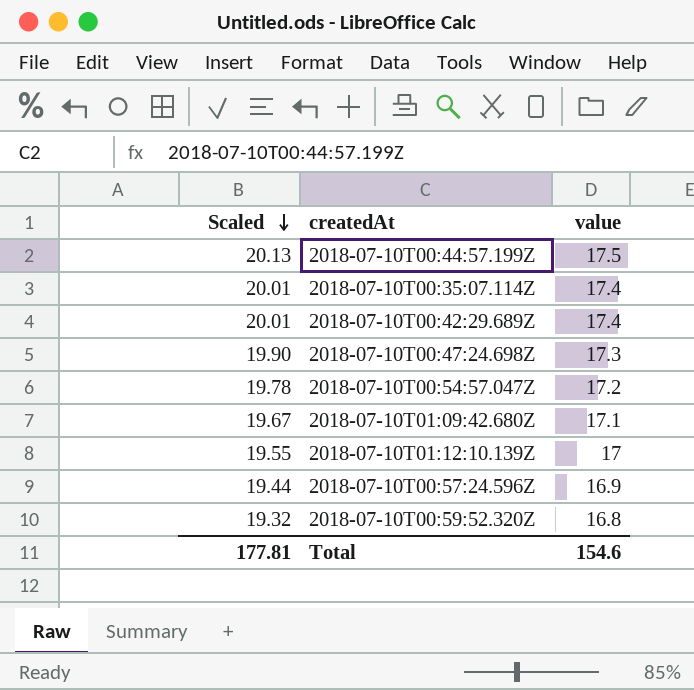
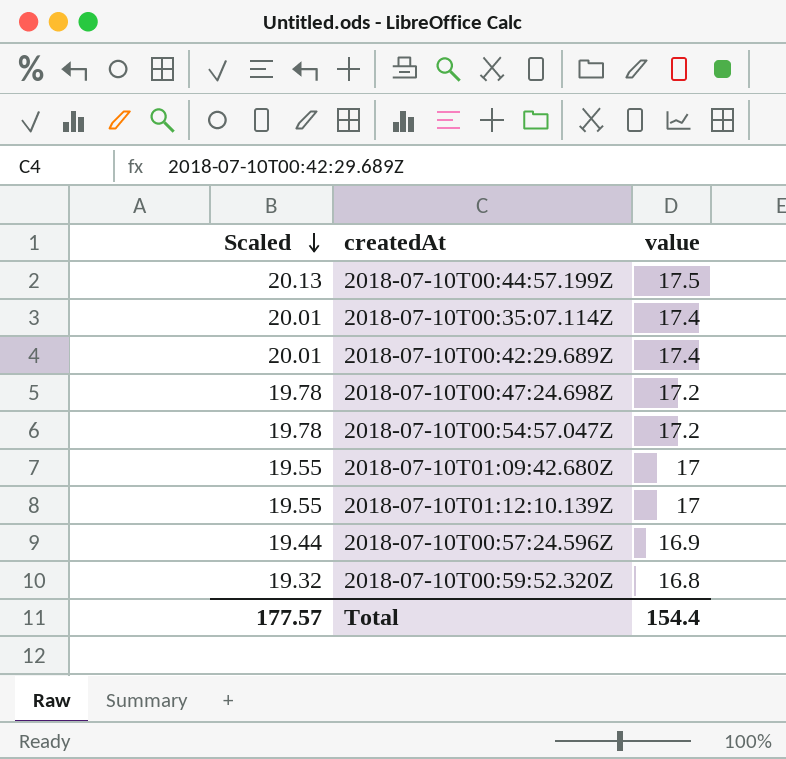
2018-07-10T00:47:24.698Z | Scaled: 19.90 -> 19.78
2018-07-10T00:47:24.698Z | value: 17.3 -> 17.2
2018-07-10T01:09:42.680Z | Scaled: 19.67 -> 19.55
2018-07-10T01:09:42.680Z | value: 17.1 -> 17
Total | Scaled: 177.81 -> 177.57
Total | value: 154.6 -> 154.4

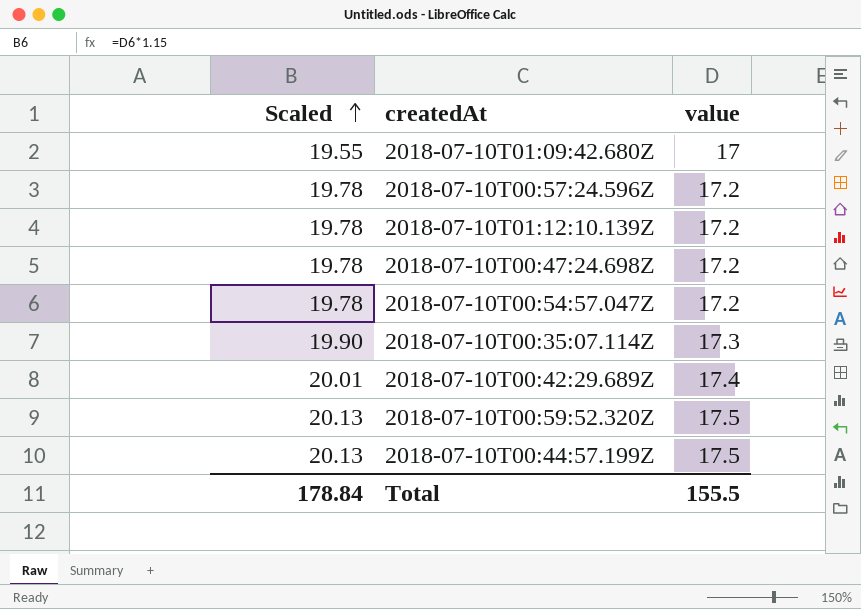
row order: Scaled descending -> Scaled ascending
2018-07-10T00:57:24.596Z | Scaled: 19.44 -> 19.78
2018-07-10T00:57:24.596Z | value: 16.9 -> 17.2
2018-07-10T01:12:10.139Z | Scaled: 19.55 -> 19.78
2018-07-10T01:12:10.139Z | value: 17 -> 17.2
2018-07-10T00:35:07.114Z | Scaled: 20.01 -> 19.90
2018-07-10T00:35:07.114Z | value: 17.4 -> 17.3
2018-07-10T00:59:52.320Z | Scaled: 19.32 -> 20.13
2018-07-10T00:59:52.320Z | value: 16.8 -> 17.5
Total | Scaled: 177.57 -> 178.84
Total | value: 154.4 -> 155.5

